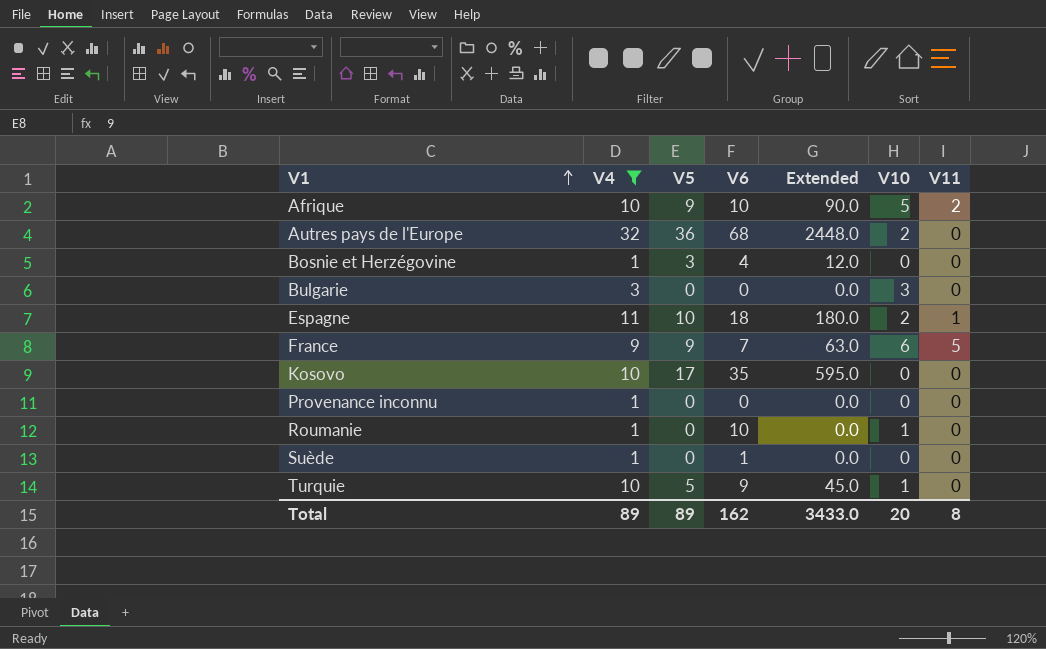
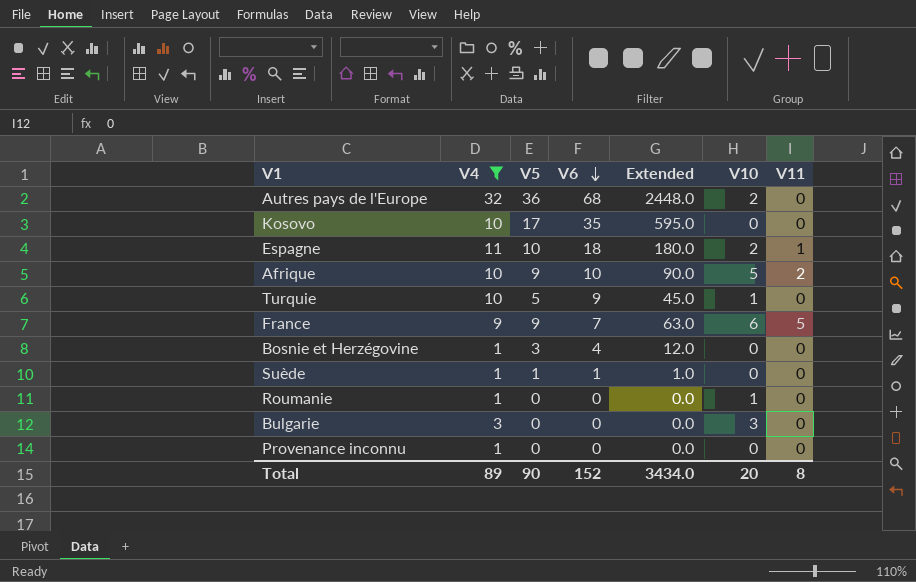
row order: V1 ascending -> V6 descending
Suède | V5: 0 -> 1
Suède | Extended: 0.0 -> 1.0
Roumanie | V6: 10 -> 0
Total | V5: 89 -> 90
Total | V6: 162 -> 152
Total | Extended: 3433.0 -> 3434.0

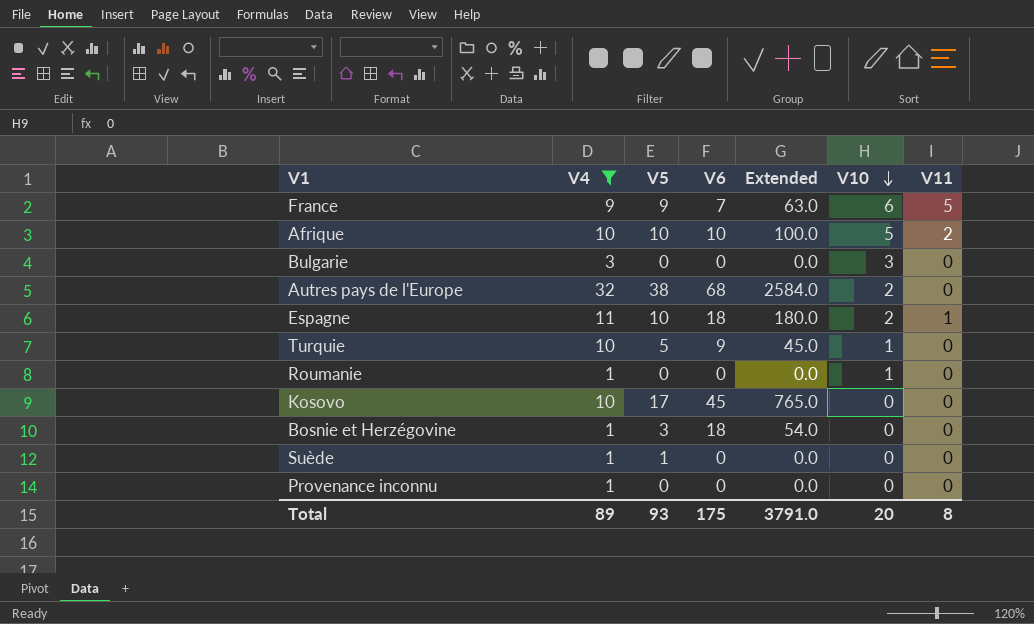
row order: V6 descending -> V10 descending
Afrique | V5: 9 -> 10
Afrique | Extended: 90.0 -> 100.0
Autres pays de l'Europe | V5: 36 -> 38
Autres pays de l'Europe | Extended: 2448.0 -> 2584.0
Kosovo | V6: 35 -> 45
Kosovo | Extended: 595.0 -> 765.0
Bosnie et Herzégovine | V6: 4 -> 18
Bosnie et Herzégovine | Extended: 12.0 -> 54.0
Suède | V6: 1 -> 0
Suède | Extended: 1.0 -> 0.0
Total | V5: 90 -> 93
Total | V6: 152 -> 175
Total | Extended: 3434.0 -> 3791.0

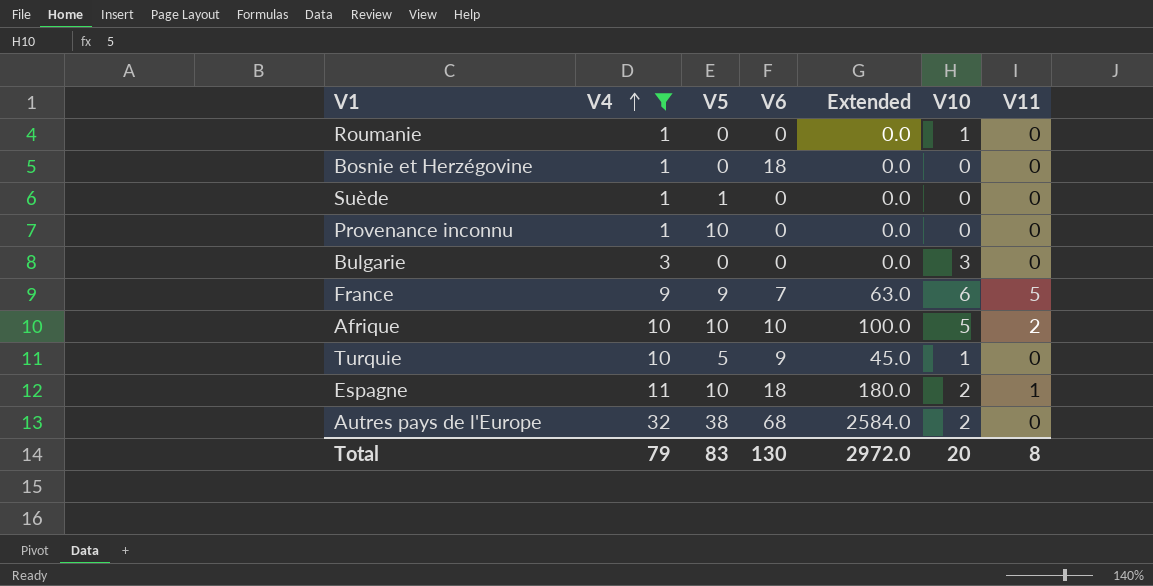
row order: V10 descending -> V4 ascending
row Kosovo: 10 | 17 | 45 | 765.0 | 0 | 0 -> none
Bosnie et Herzégovine | V5: 3 -> 0
Bosnie et Herzégovine | Extended: 54.0 -> 0.0
Provenance inconnu | V5: 0 -> 10
Total | V4: 89 -> 79
Total | V5: 93 -> 83
Total | V6: 175 -> 130
Total | Extended: 3791.0 -> 2972.0

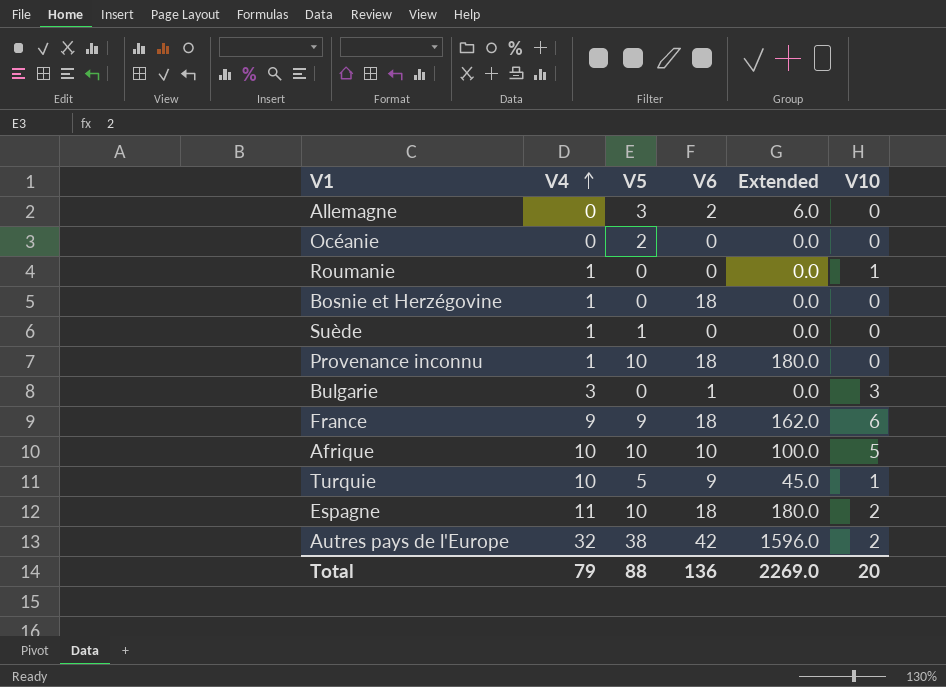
filter: V4 != 0 -> none
column V11 | position: 7 -> none
Provenance inconnu | V6: 0 -> 18
Provenance inconnu | Extended: 0.0 -> 180.0
Bulgarie | V6: 0 -> 1
France | V6: 7 -> 18
France | Extended: 63.0 -> 162.0
Autres pays de l'Europe | V6: 68 -> 42
Autres pays de l'Europe | Extended: 2584.0 -> 1596.0
Total | V5: 83 -> 88
Total | V6: 130 -> 136
Total | Extended: 2972.0 -> 2269.0

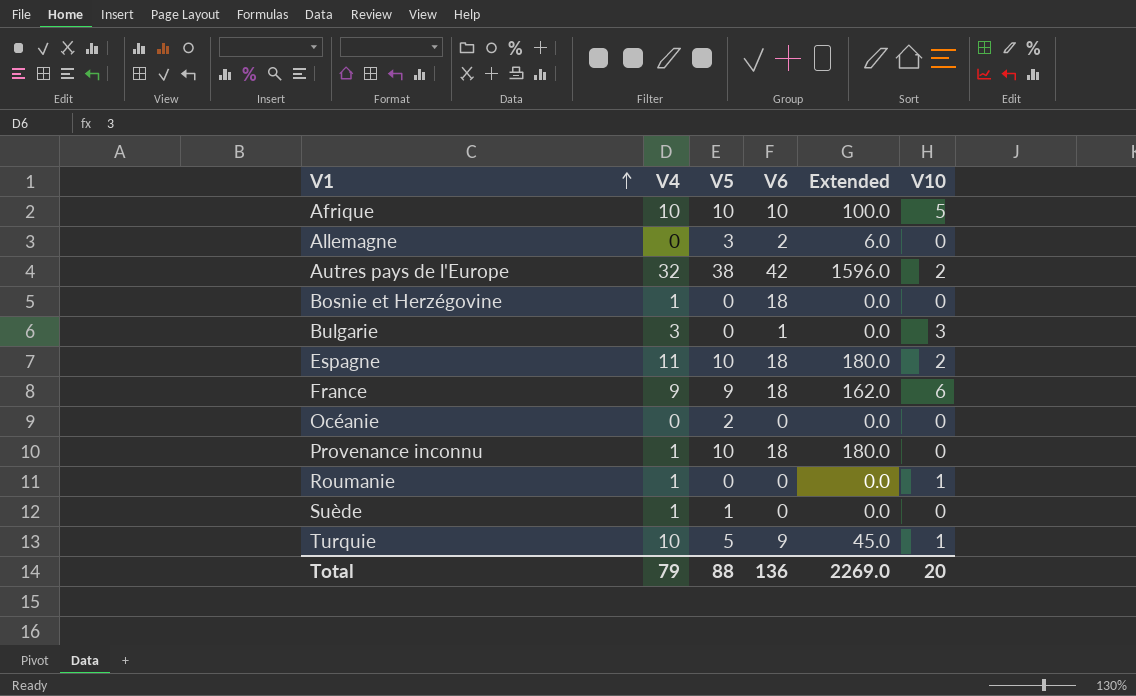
row order: V4 ascending -> V1 ascending

